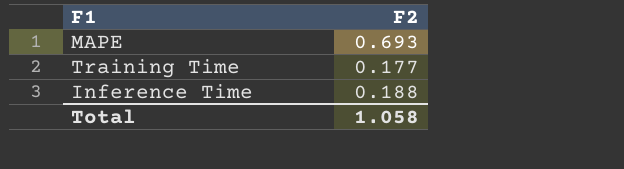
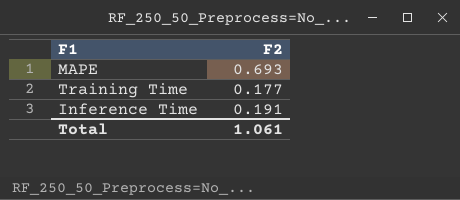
Inference Time | F2: 0.188 -> 0.191
Total | F2: 1.058 -> 1.061

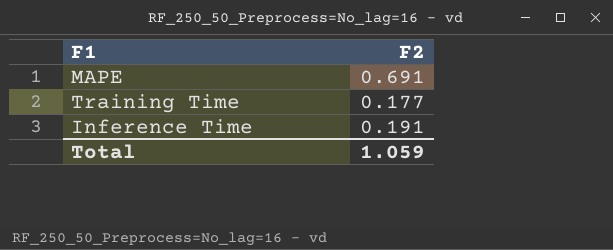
MAPE | F2: 0.693 -> 0.691
Total | F2: 1.061 -> 1.059

